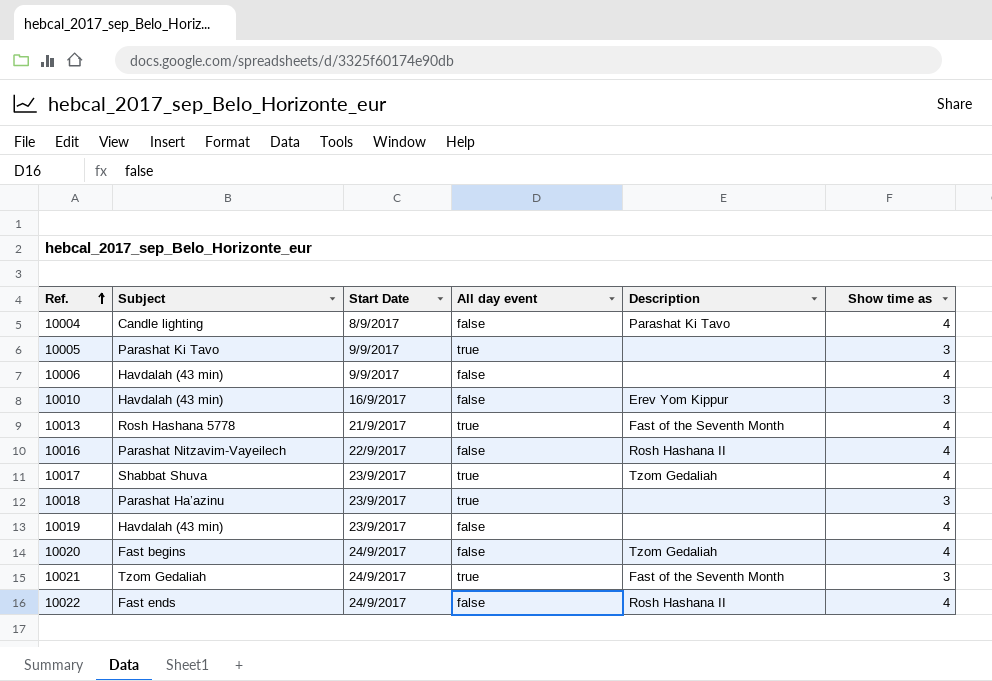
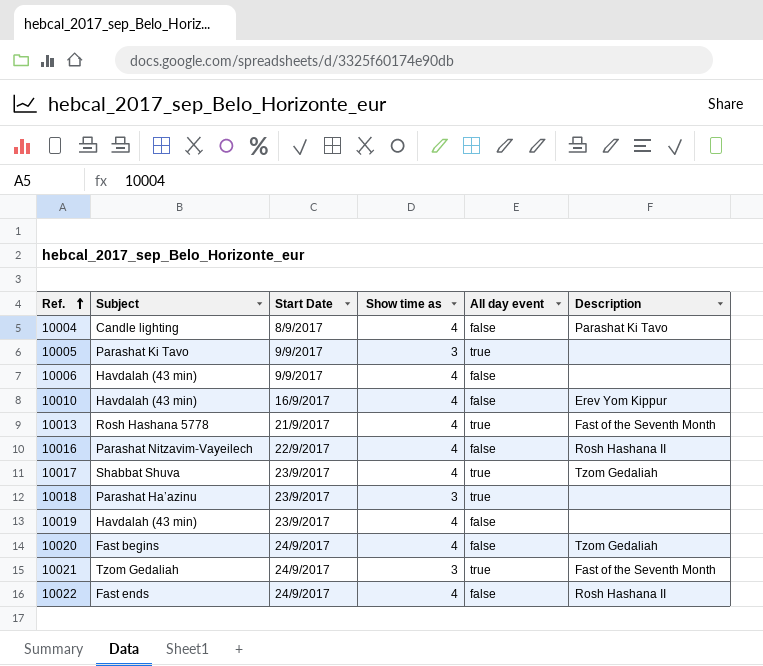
column Show time as | position: 6 -> 4
10010 | Show time as: 3 -> 4

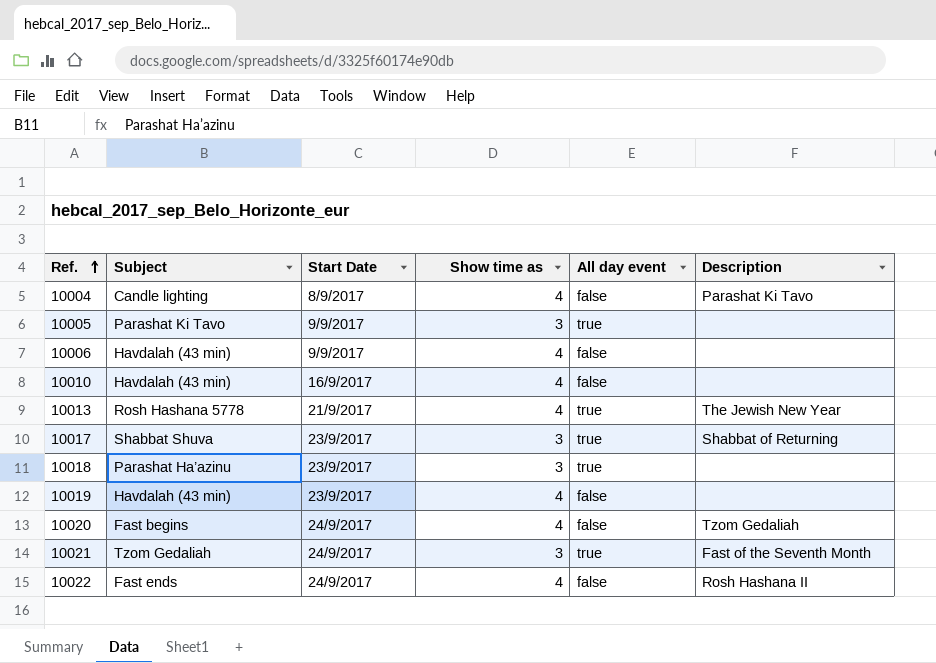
row 10016: Parashat Nitzavim-Vayeilech | 22/9/2017 | 4 | false | Rosh Hashana II -> none
10010 | Description: Erev Yom Kippur -> none
10013 | Description: Fast of the Seventh Month -> The Jewish New Year
10017 | Show time as: 4 -> 3
10017 | Description: Tzom Gedaliah -> Shabbat of Returning

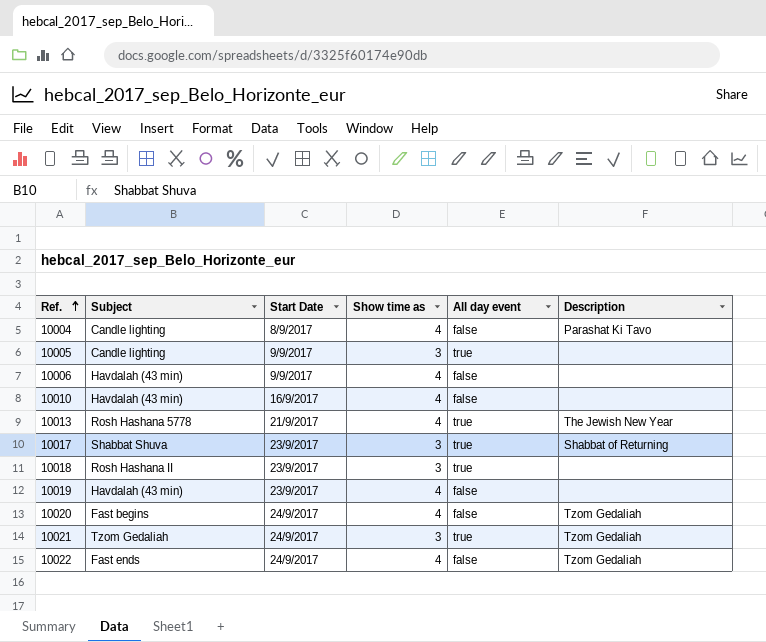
10005 | Subject: Parashat Ki Tavo -> Candle lighting
10018 | Subject: Parashat Ha’azinu -> Rosh Hashana II
10021 | Description: Fast of the Seventh Month -> Tzom Gedaliah
10022 | Description: Rosh Hashana II -> Tzom Gedaliah

